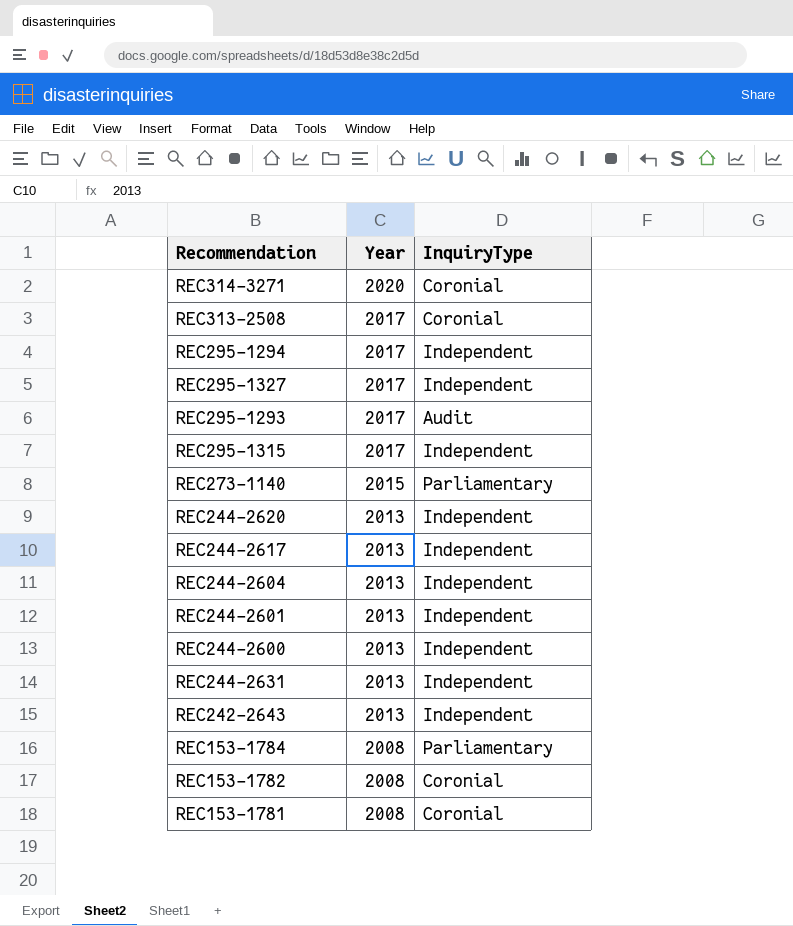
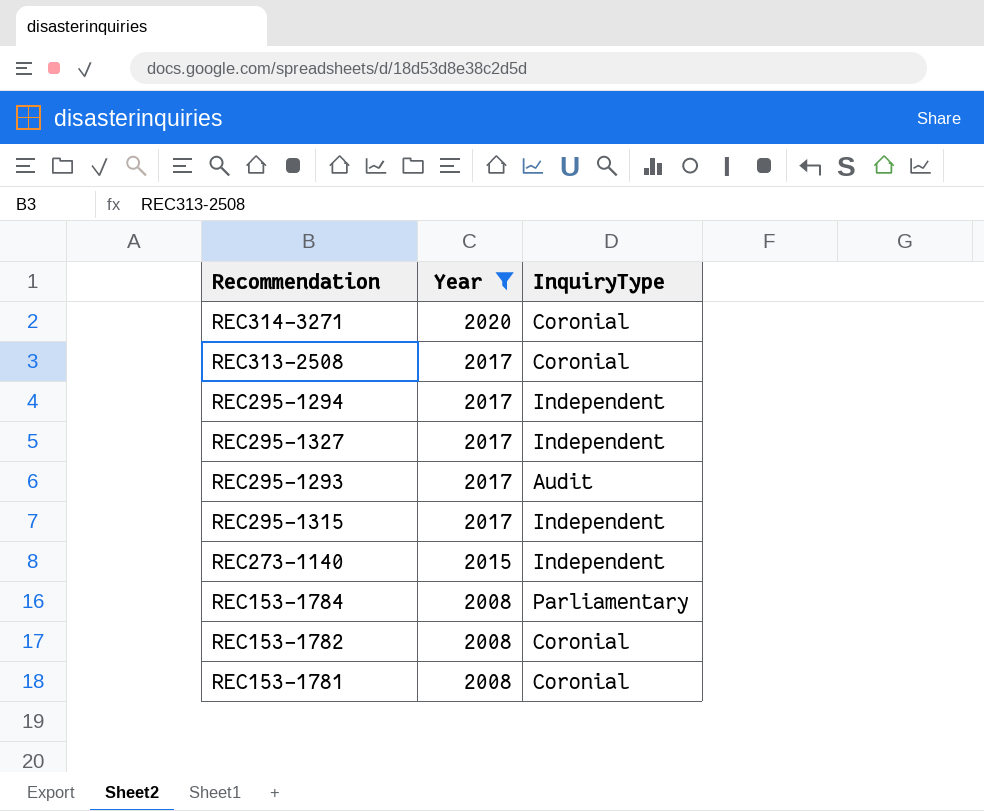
filter: none -> Year != 2013
REC273-1140 | InquiryType: Parliamentary -> Independent

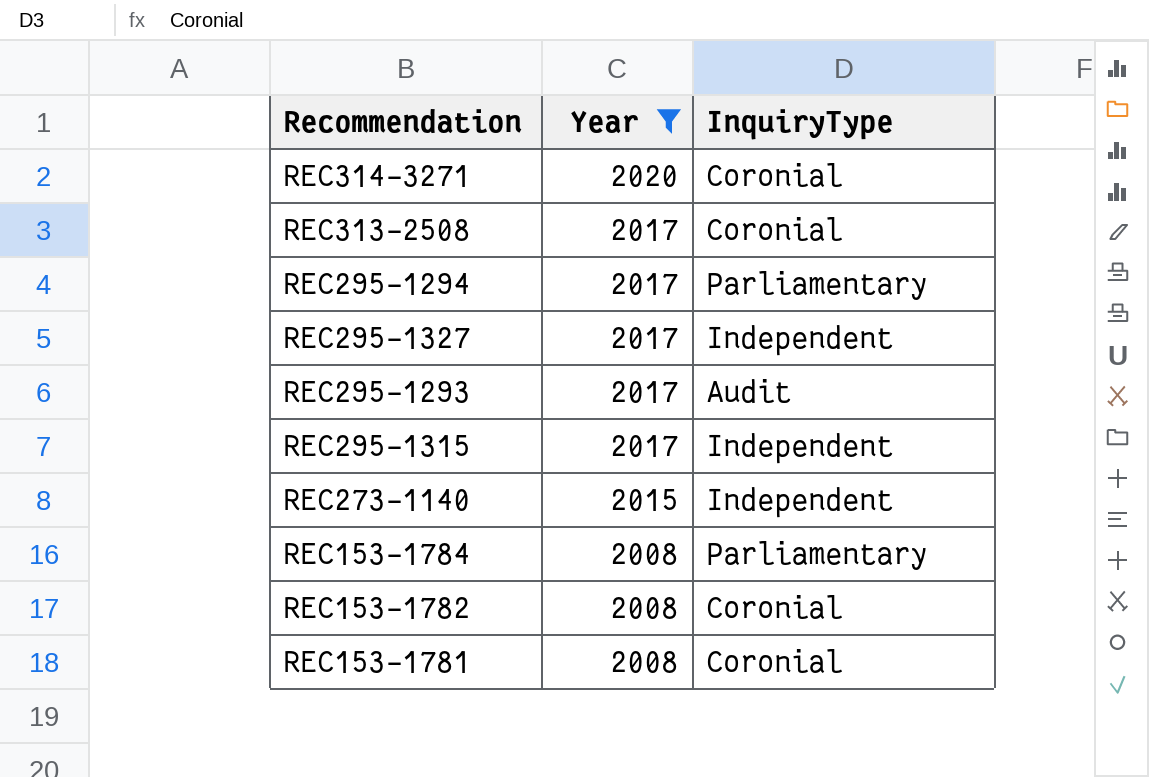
REC295-1294 | InquiryType: Independent -> Parliamentary

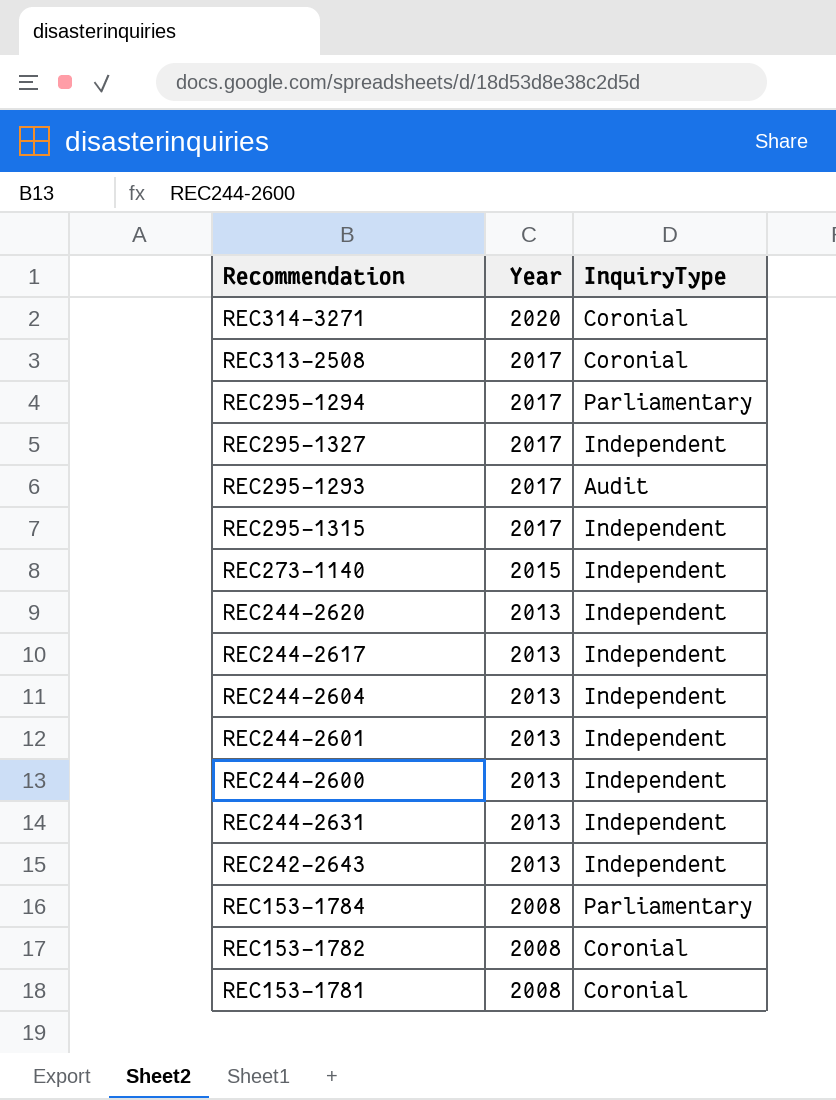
filter: Year != 2013 -> none

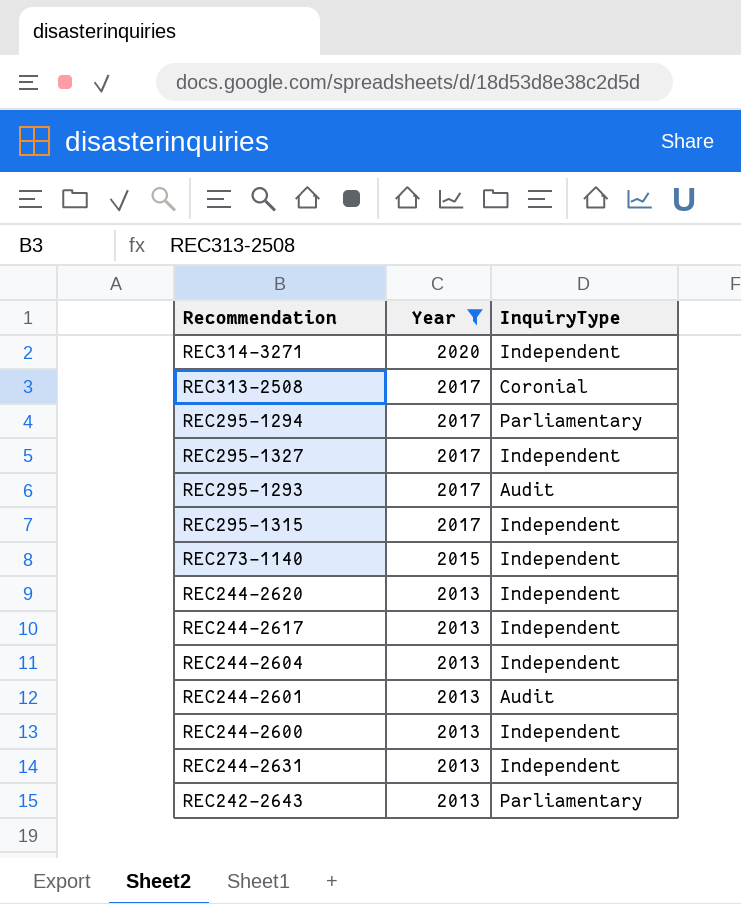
filter: none -> Year != 2008
REC314-3271 | InquiryType: Coronial -> Independent
REC244-2601 | InquiryType: Independent -> Audit
REC242-2643 | InquiryType: Independent -> Parliamentary

